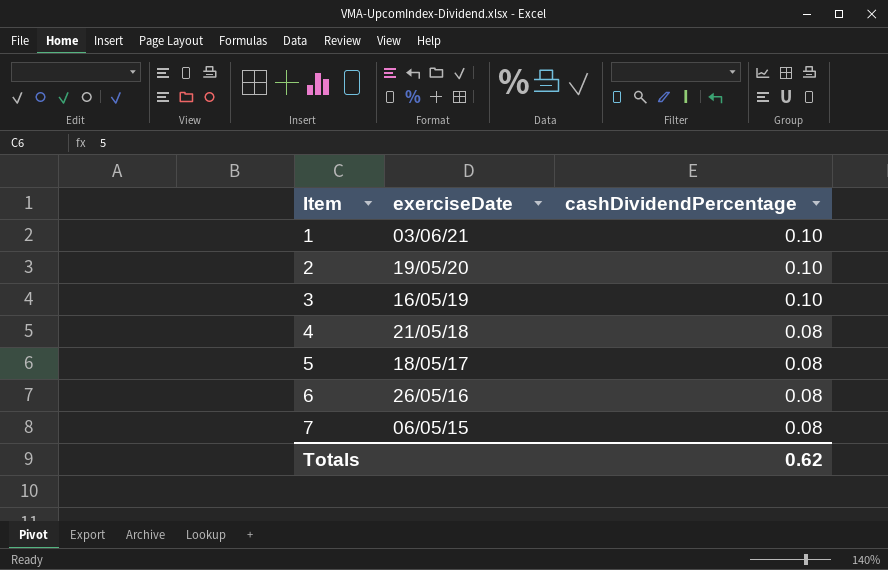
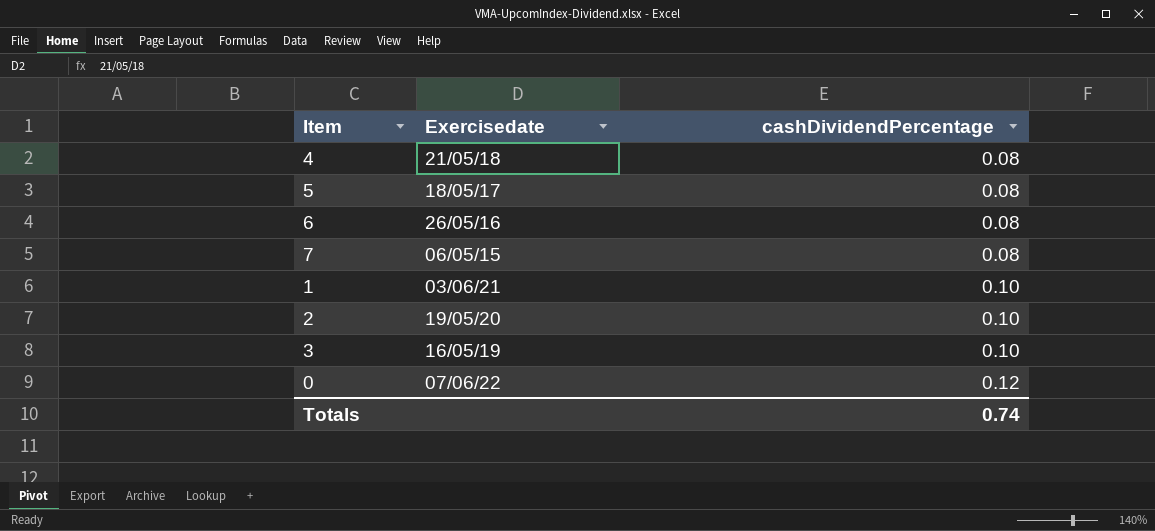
row order: Item ascending -> cashDividendPercentage ascending
column name: exerciseDate -> Exercisedate
row 0: none -> 07/06/22 | 0.12
Totals | cashDividendPercentage: 0.62 -> 0.74

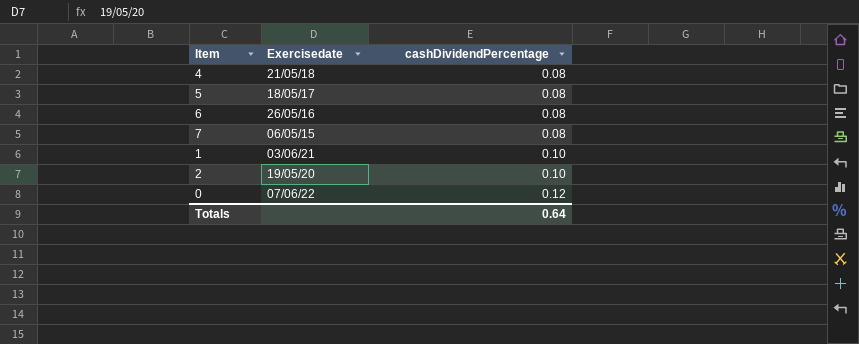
row 3: 16/05/19 | 0.10 -> none
Totals | cashDividendPercentage: 0.74 -> 0.64

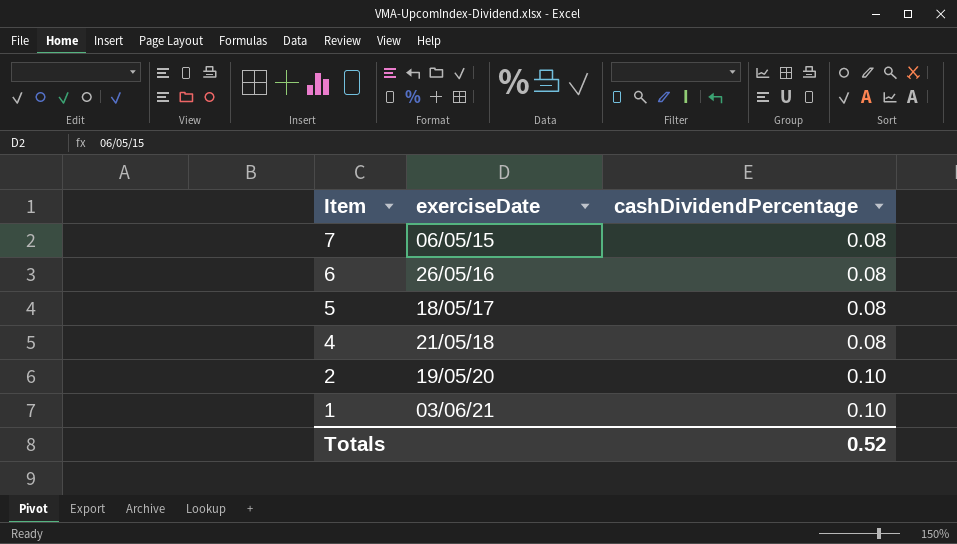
row order: cashDividendPercentage ascending -> Item descending
column name: Exercisedate -> exerciseDate
row 0: 07/06/22 | 0.12 -> none
Totals | cashDividendPercentage: 0.64 -> 0.52

